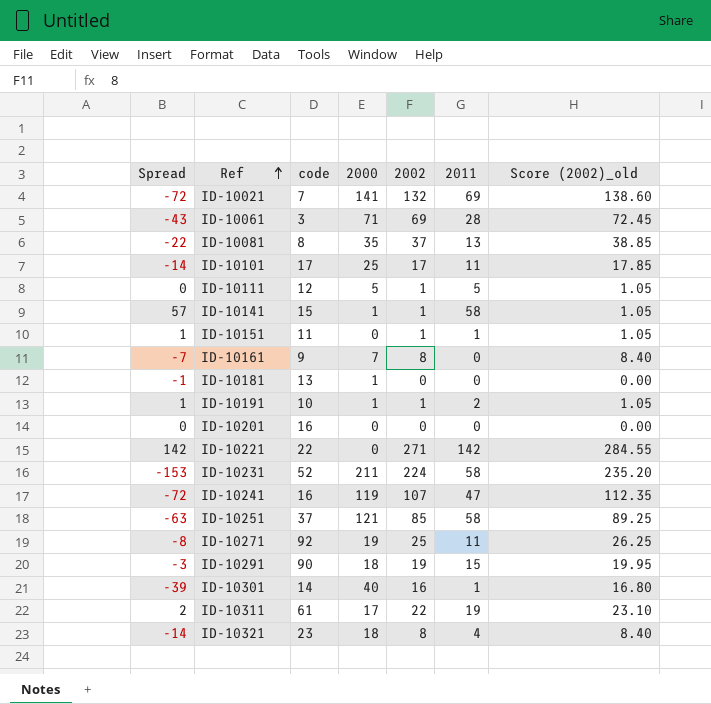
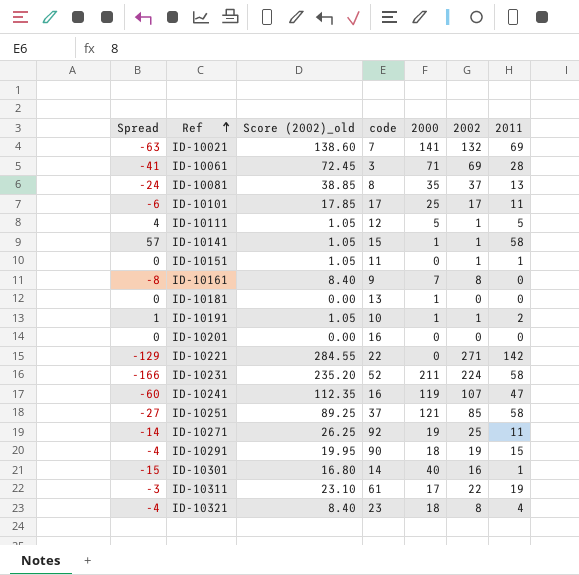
column Spread | formula: [2011] - [2000] -> [2011] - [2002]
column Score (2002)_old | position: 7 -> 3

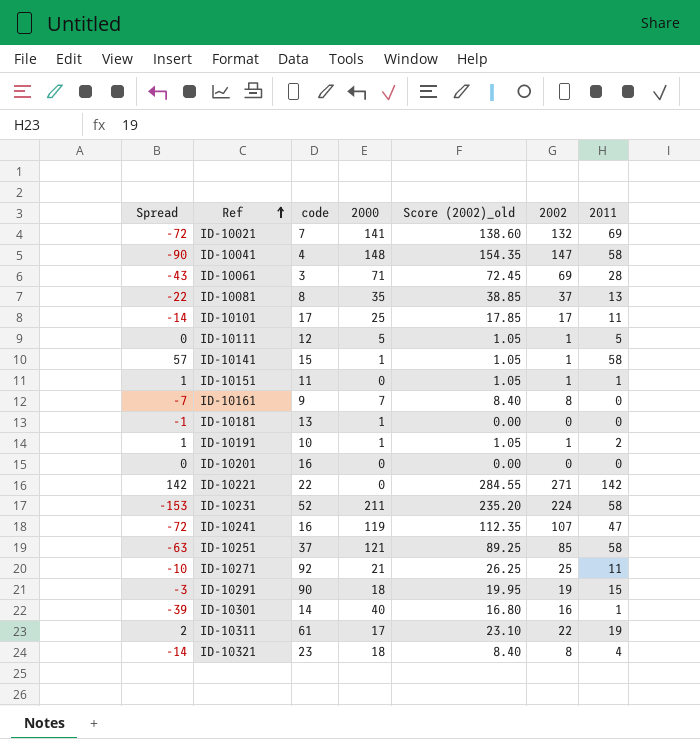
column Spread | formula: [2011] - [2002] -> [2011] - [2000]
column Score (2002)_old | position: 3 -> 5
row ID-10041: none -> -90 | 4 | 148 | 154.35 | 147 | 58
ID-10271 | 2000: 19 -> 21

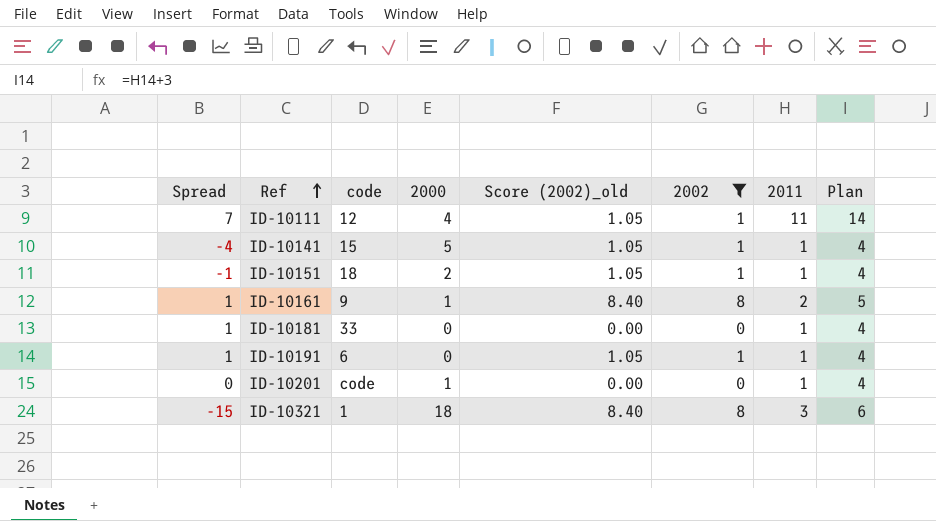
filter: none -> 2002 <= 8
column Plan | formula: none -> [2011] + 3
ID-10111 | Spread: 0 -> 7
ID-10111 | 2000: 5 -> 4
ID-10111 | 2011: 5 -> 11
ID-10141 | Spread: 57 -> -4
ID-10141 | 2000: 1 -> 5
ID-10141 | 2011: 58 -> 1
ID-10151 | Spread: 1 -> -1
ID-10151 | code: 11 -> 18
ID-10151 | 2000: 0 -> 2
ID-10161 | Spread: -7 -> 1
ID-10161 | 2000: 7 -> 1
ID-10161 | 2011: 0 -> 2
ID-10181 | Spread: -1 -> 1
ID-10181 | code: 13 -> 33
ID-10181 | 2000: 1 -> 0
ID-10181 | 2011: 0 -> 1
ID-10191 | code: 10 -> 6
ID-10191 | 2000: 1 -> 0
ID-10191 | 2011: 2 -> 1
ID-10201 | code: 16 -> code
ID-10201 | 2000: 0 -> 1
ID-10201 | 2011: 0 -> 1
ID-10321 | Spread: -14 -> -15
ID-10321 | code: 23 -> 1
ID-10321 | 2011: 4 -> 3

